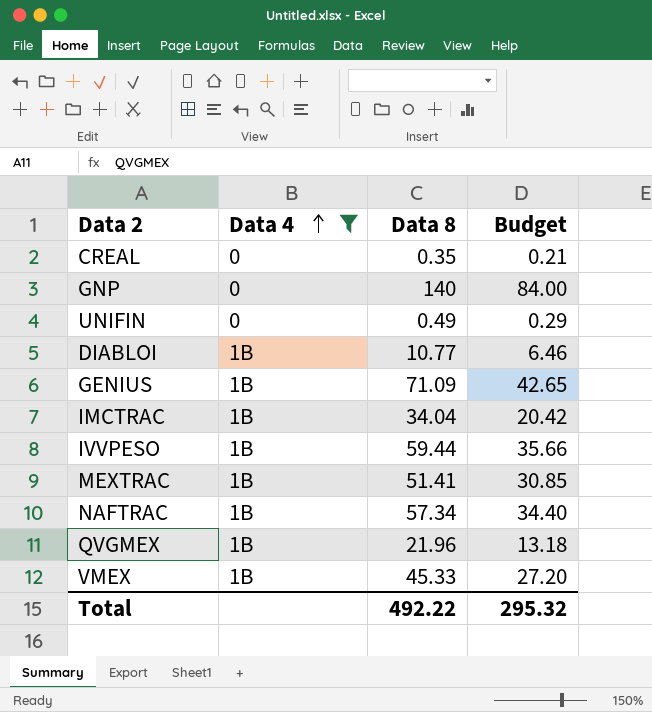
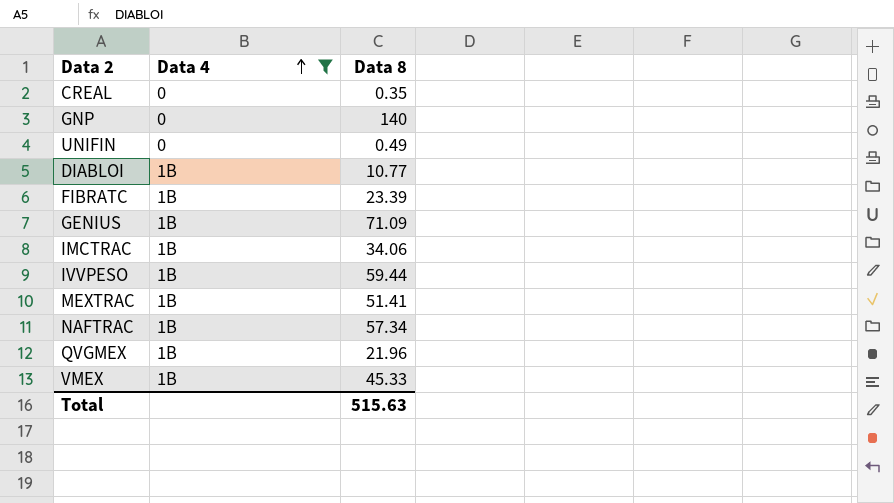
column Budget | formula: [Data 8] * 0.6 -> none
row FIBRATC: none -> 1B | 23.39
IMCTRAC | Data 8: 34.04 -> 34.06
Total | Data 8: 492.22 -> 515.63

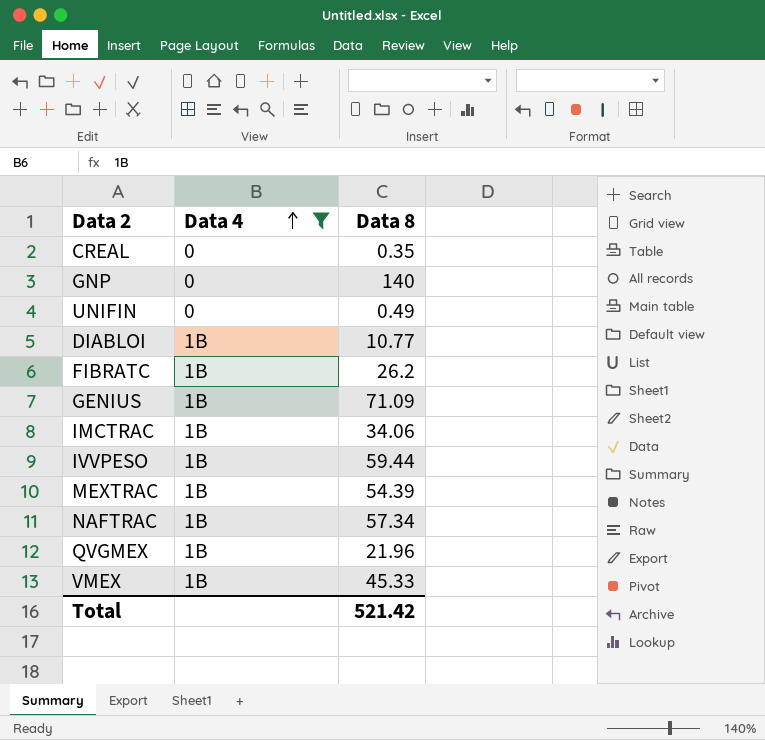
FIBRATC | Data 8: 23.39 -> 26.2
MEXTRAC | Data 8: 51.41 -> 54.39
Total | Data 8: 515.63 -> 521.42

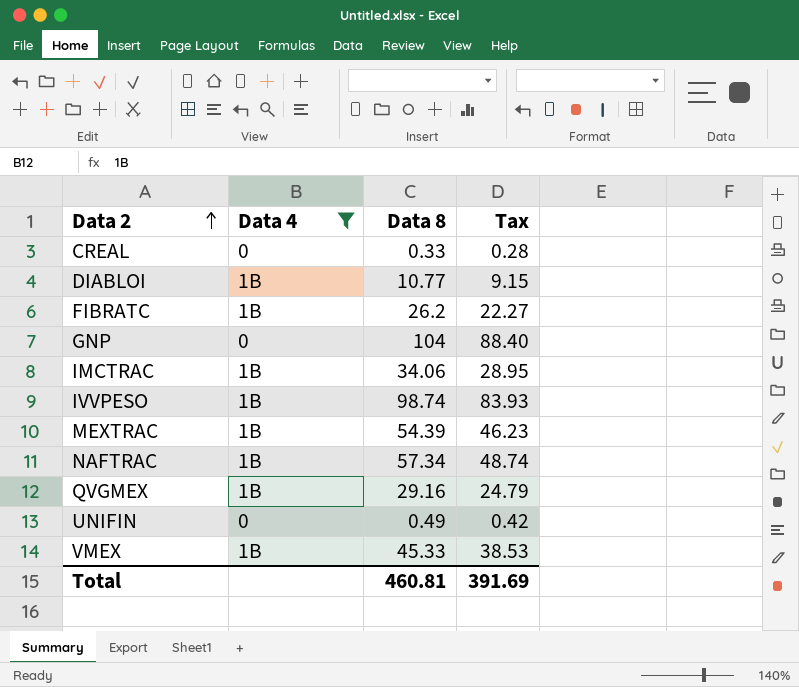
row order: Data 4 ascending -> Data 2 ascending
column Tax | formula: none -> [Data 8] * 0.85
row GENIUS: 1B | 71.09 -> none
CREAL | Data 8: 0.35 -> 0.33
GNP | Data 8: 140 -> 104
IVVPESO | Data 8: 59.44 -> 98.74
QVGMEX | Data 8: 21.96 -> 29.16
Total | Data 8: 521.42 -> 460.81

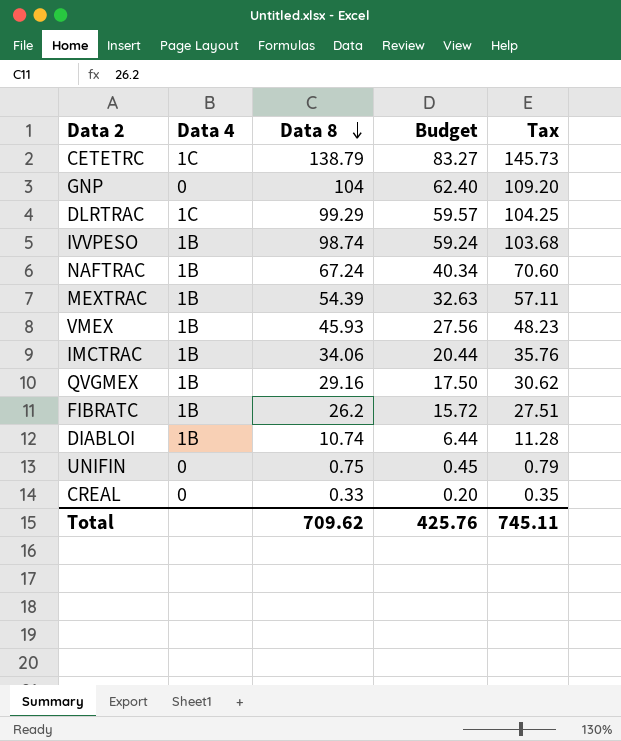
filter: Data 4 != 1C -> none
row order: Data 2 ascending -> Data 8 descending
column Budget | formula: none -> [Data 8] * 0.6
column Tax | formula: [Data 8] * 0.85 -> [Data 8] * 1.05
NAFTRAC | Data 8: 57.34 -> 67.24
VMEX | Data 8: 45.33 -> 45.93
DIABLOI | Data 8: 10.77 -> 10.74
UNIFIN | Data 8: 0.49 -> 0.75
Total | Data 8: 460.81 -> 709.62
Total | Tax: 391.69 -> 745.11

